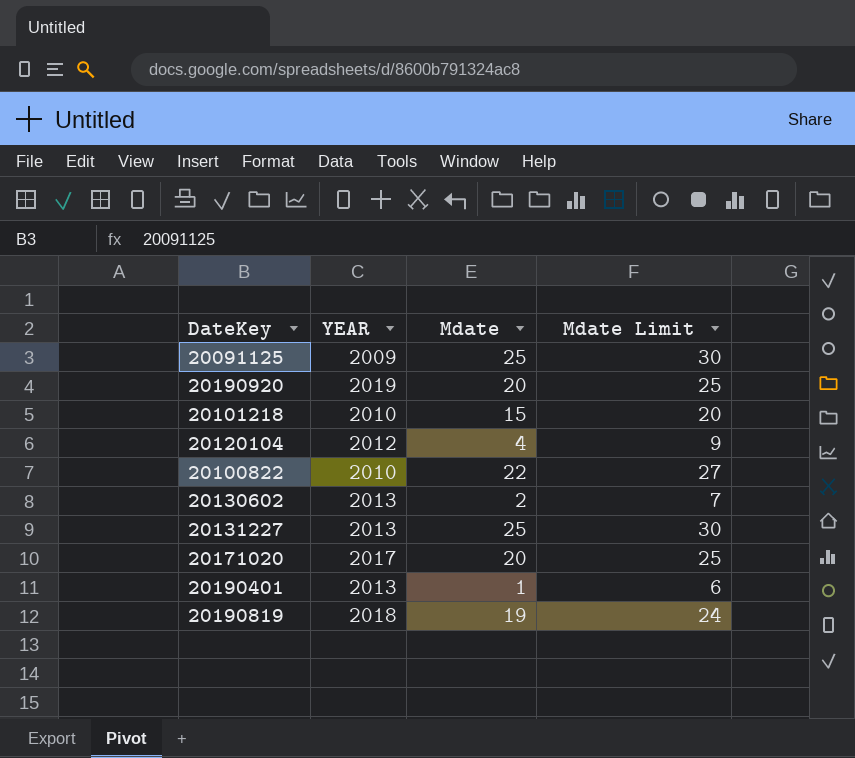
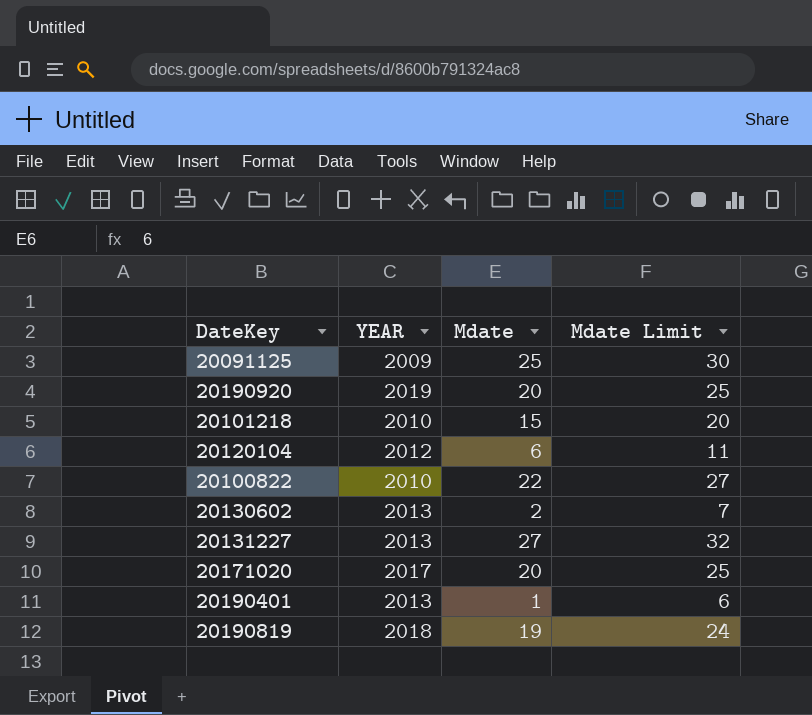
20120104 | Mdate: 4 -> 6
20120104 | Mdate Limit: 9 -> 11
20131227 | Mdate: 25 -> 27
20131227 | Mdate Limit: 30 -> 32

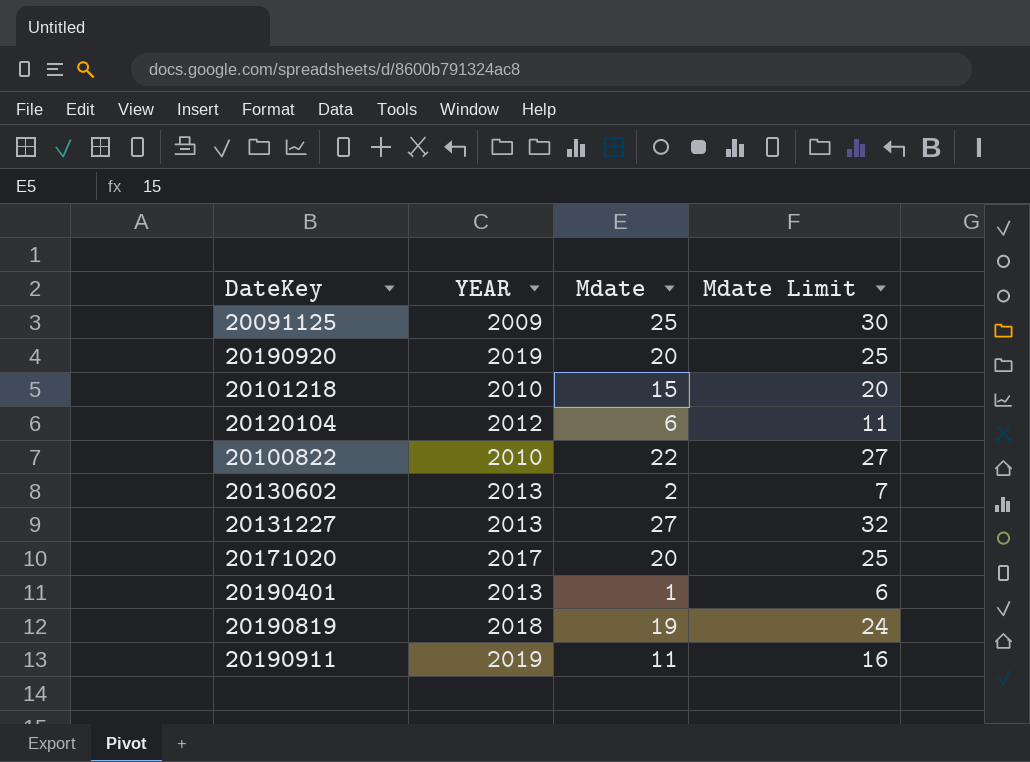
row 20190911: none -> 2019 | 11 | 16

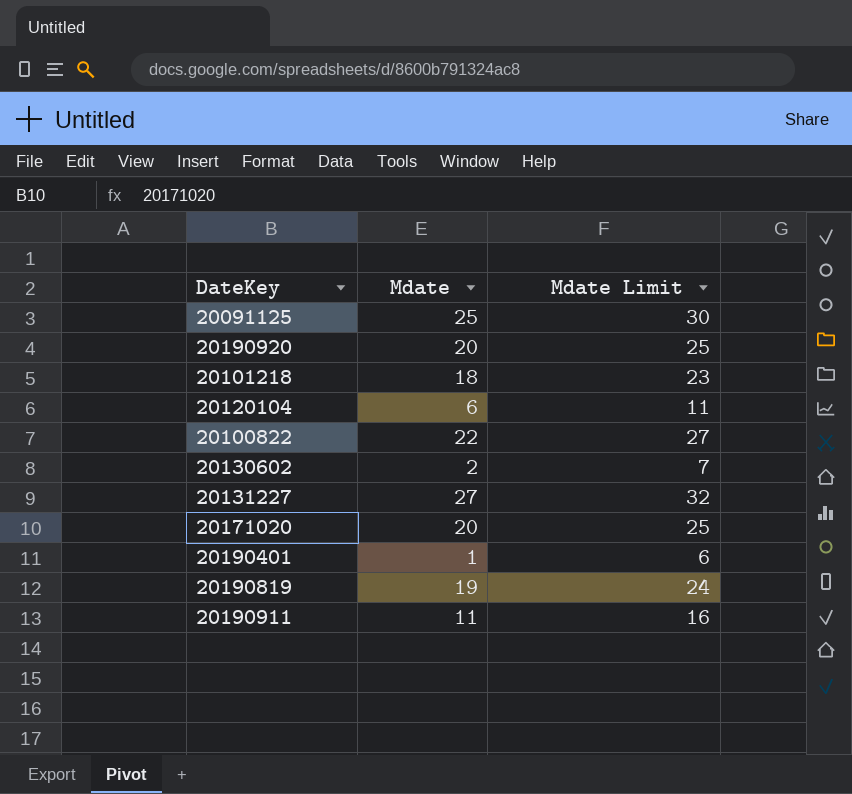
column YEAR | position: 2 -> none
20101218 | Mdate: 15 -> 18
20101218 | Mdate Limit: 20 -> 23

